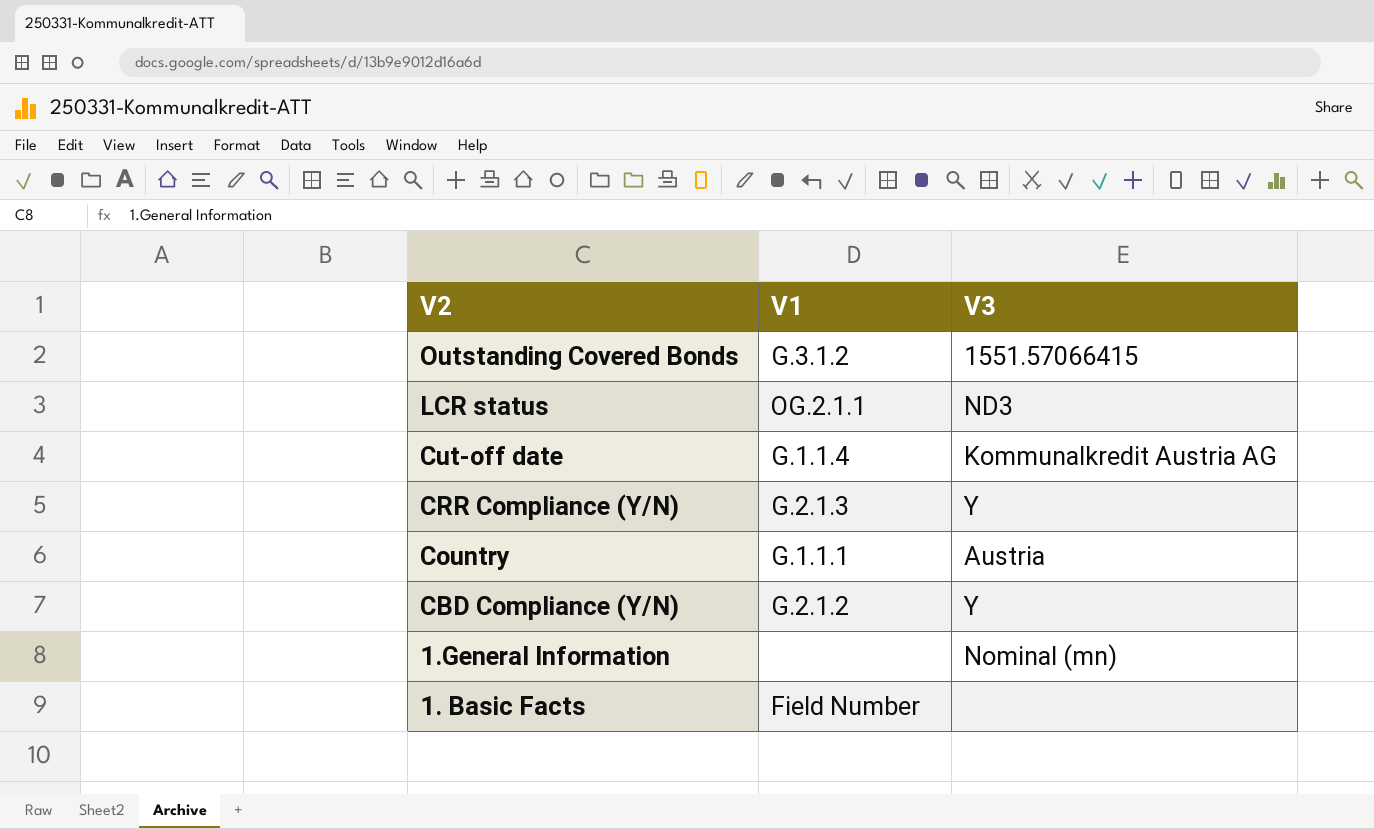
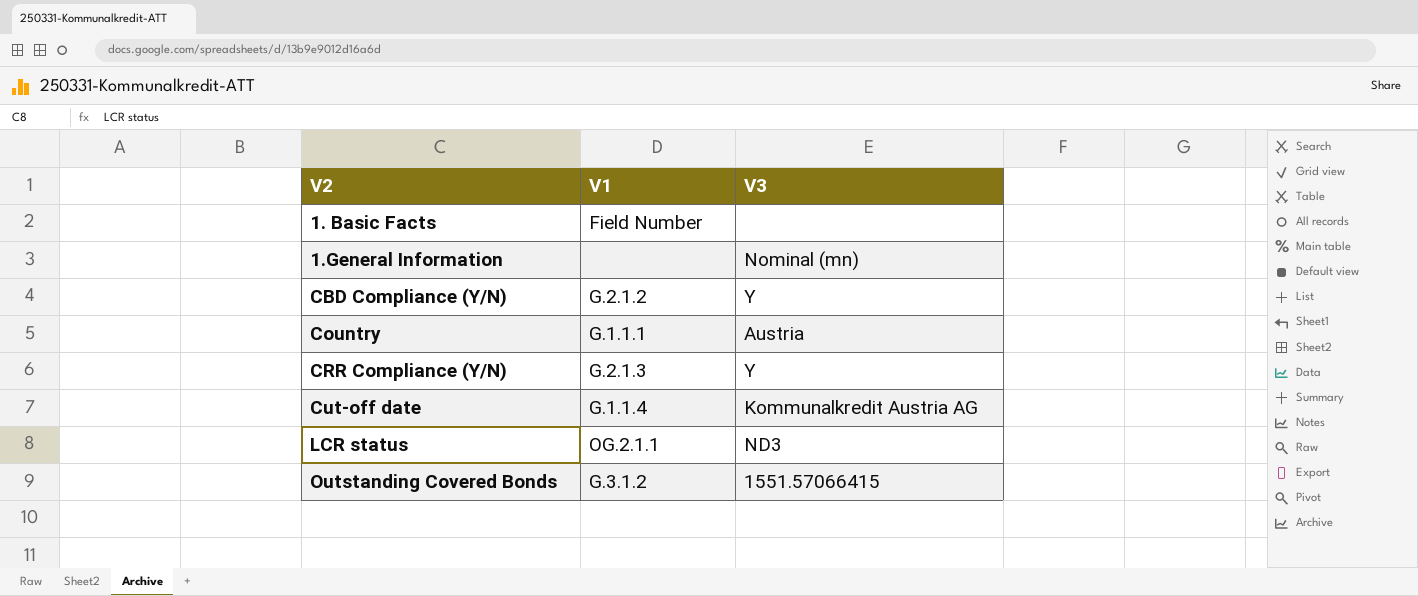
row order: V2 descending -> V2 ascending

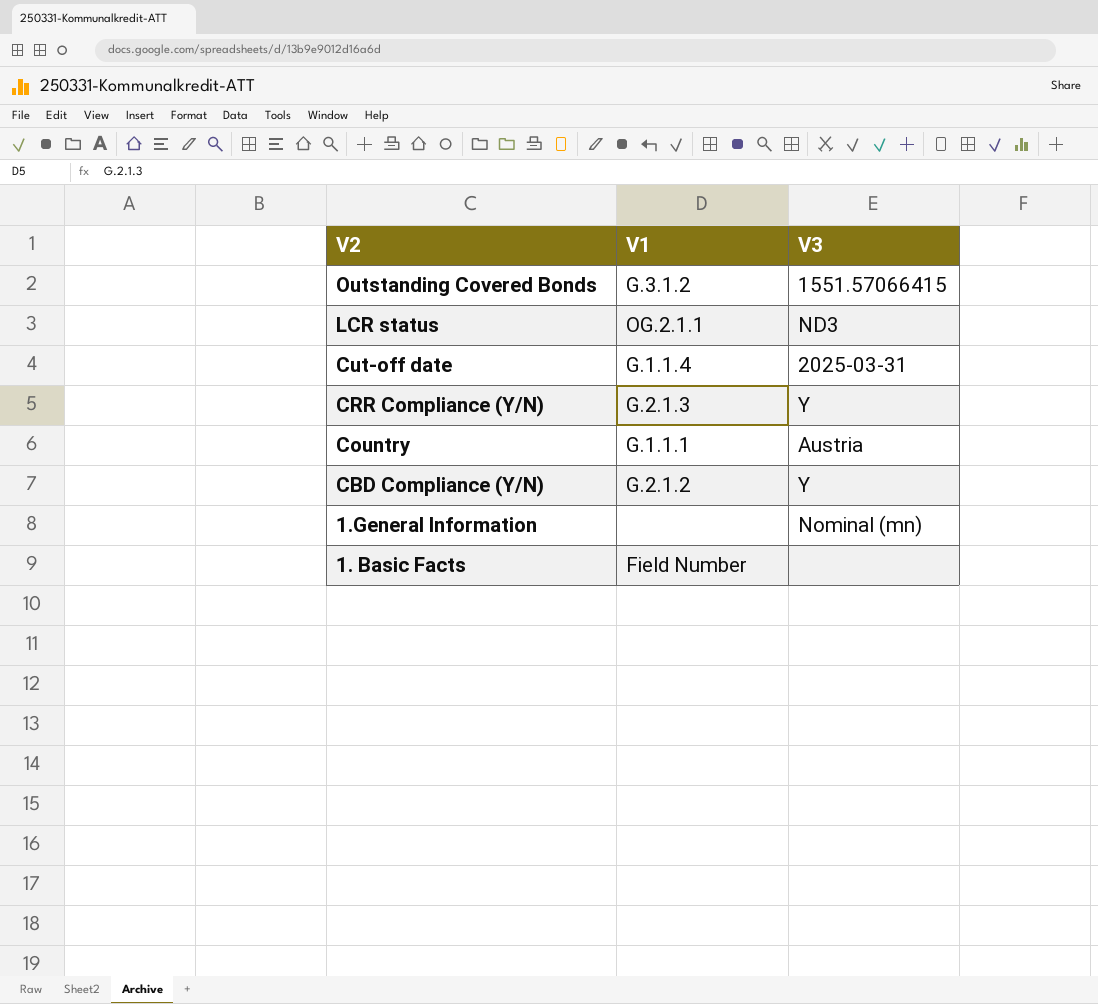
row order: V2 ascending -> V2 descending
Cut-off date | V3: Kommunalkredit Austria AG -> 2025-03-31

